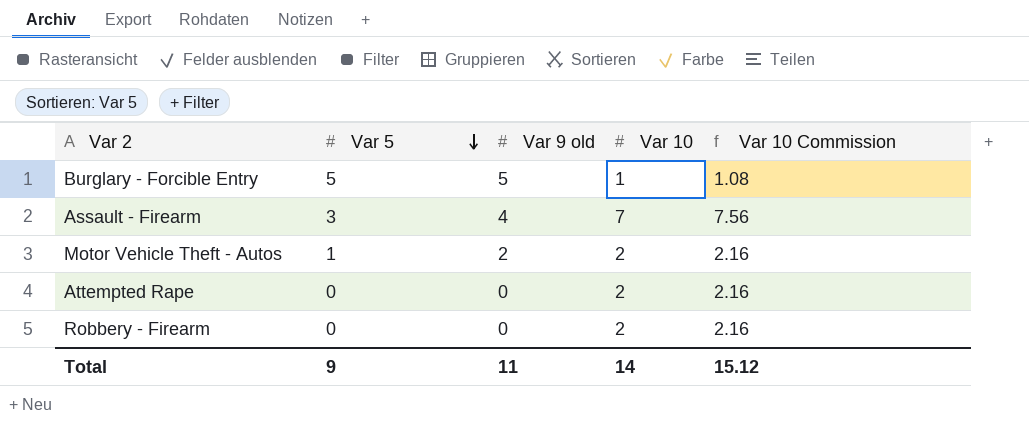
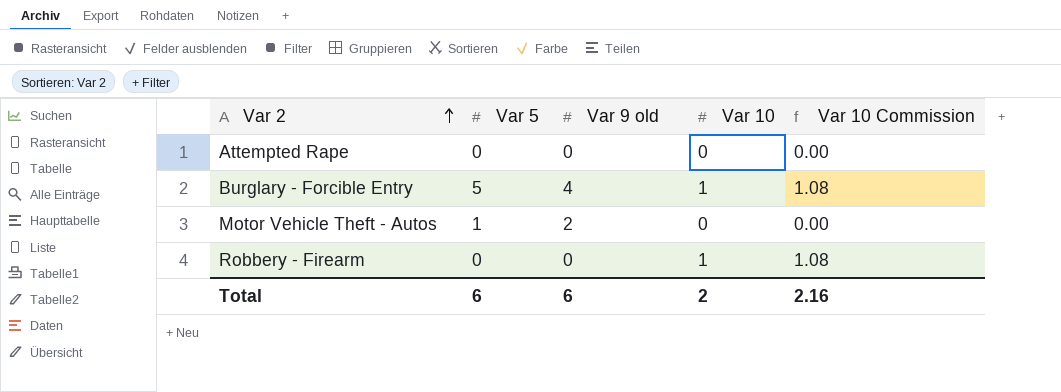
row order: Var 5 descending -> Var 2 ascending
row Assault - Firearm: 3 | 4 | 7 | 7.56 -> none
Attempted Rape | Var 10: 2 -> 0
Attempted Rape | Var 10 Commission: 2.16 -> 0.00
Burglary - Forcible Entry | Var 9 old: 5 -> 4
Motor Vehicle Theft - Autos | Var 10: 2 -> 0
Motor Vehicle Theft - Autos | Var 10 Commission: 2.16 -> 0.00
Robbery - Firearm | Var 10: 2 -> 1
Robbery - Firearm | Var 10 Commission: 2.16 -> 1.08
Total | Var 5: 9 -> 6
Total | Var 9 old: 11 -> 6
Total | Var 10: 14 -> 2
Total | Var 10 Commission: 15.12 -> 2.16

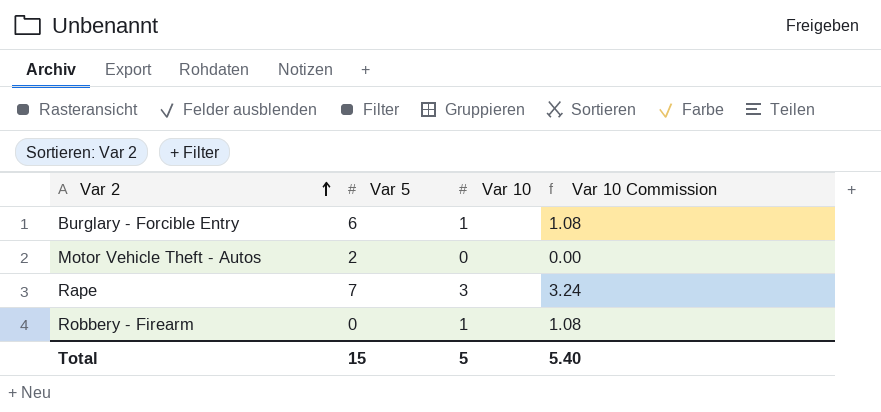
column Var 9 old | position: 3 -> none
row Attempted Rape: 0 | 0 | 0 | 0.00 -> none
Burglary - Forcible Entry | Var 5: 5 -> 6
Motor Vehicle Theft - Autos | Var 5: 1 -> 2
row Rape: none -> 7 | 3 | 3.24
Total | Var 5: 6 -> 15
Total | Var 10: 2 -> 5
Total | Var 10 Commission: 2.16 -> 5.40

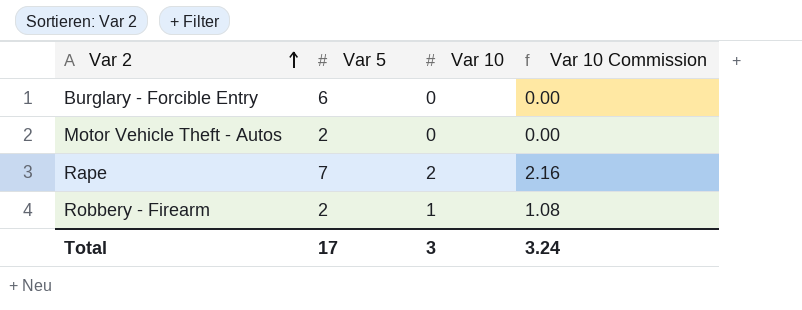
Burglary - Forcible Entry | Var 10: 1 -> 0
Burglary - Forcible Entry | Var 10 Commission: 1.08 -> 0.00
Rape | Var 10: 3 -> 2
Rape | Var 10 Commission: 3.24 -> 2.16
Robbery - Firearm | Var 5: 0 -> 2
Total | Var 5: 15 -> 17
Total | Var 10: 5 -> 3
Total | Var 10 Commission: 5.40 -> 3.24

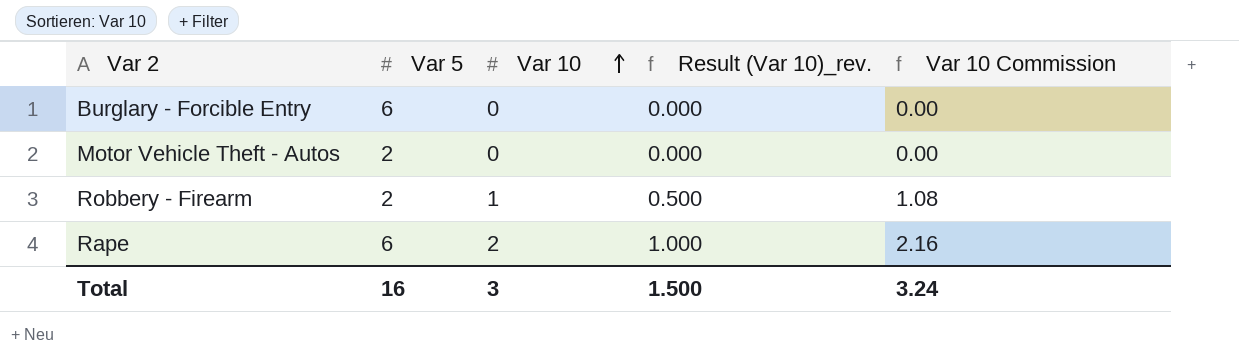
row order: Var 2 ascending -> Var 10 ascending
column Result (Var 10)_rev. | formula: none -> [Var 10] * 0.5
Rape | Var 5: 7 -> 6
Total | Var 5: 17 -> 16

